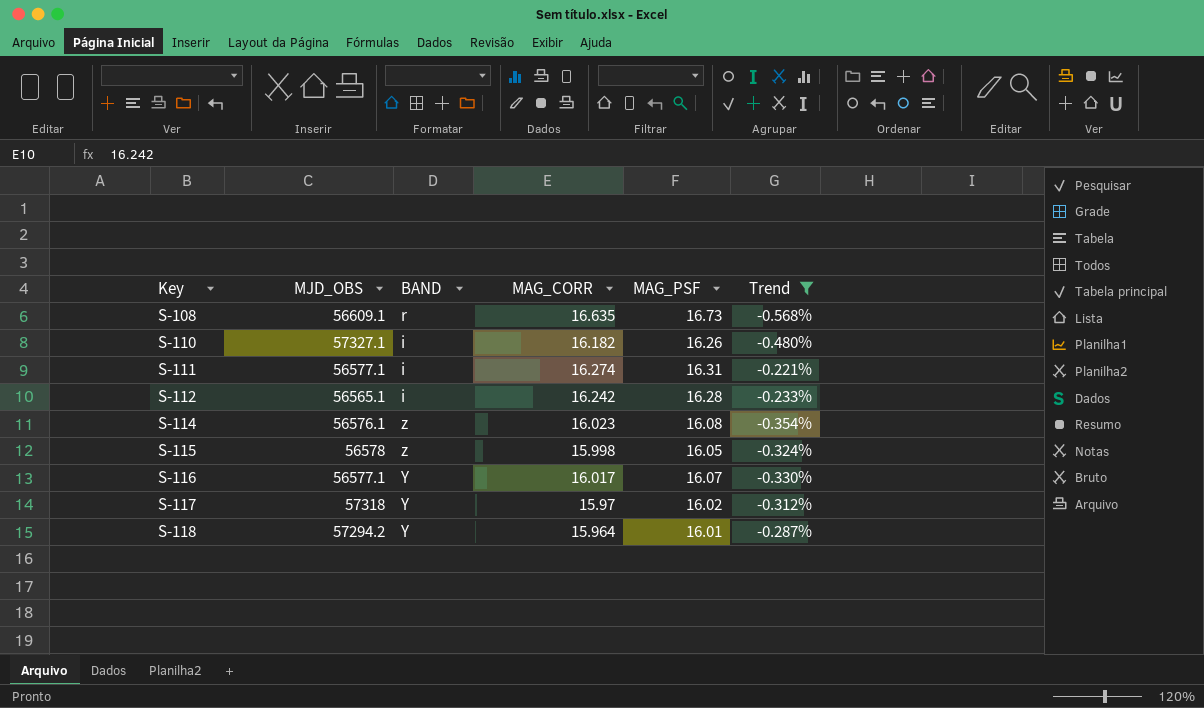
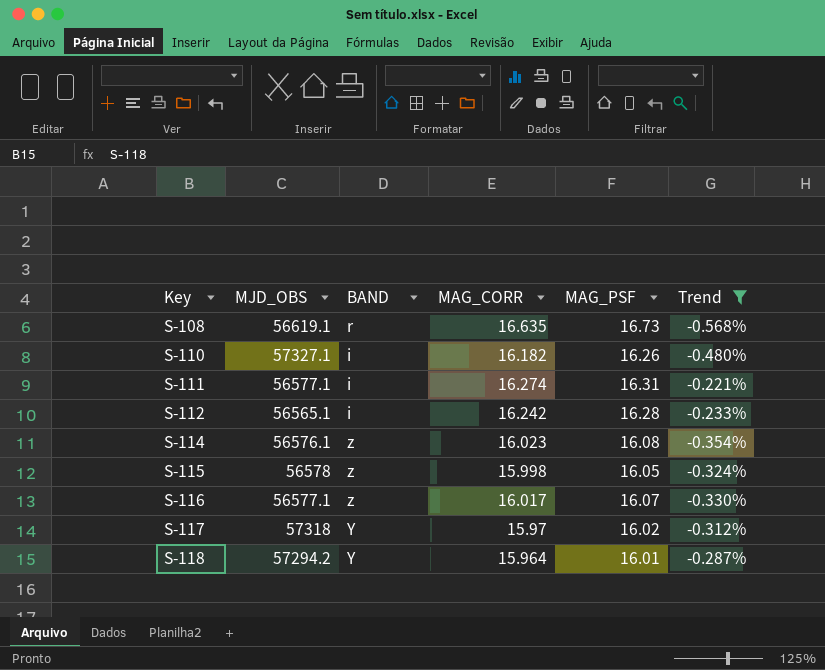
S-108 | MJD_OBS: 56609.1 -> 56619.1
S-116 | BAND: Y -> z

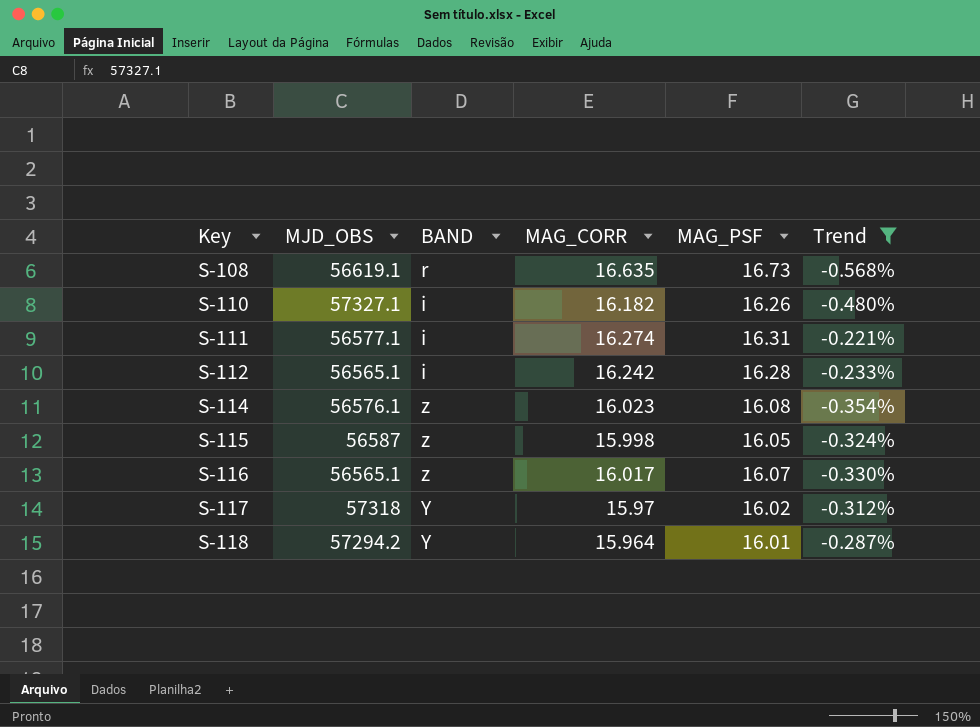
S-115 | MJD_OBS: 56578 -> 56587
S-116 | MJD_OBS: 56577.1 -> 56565.1

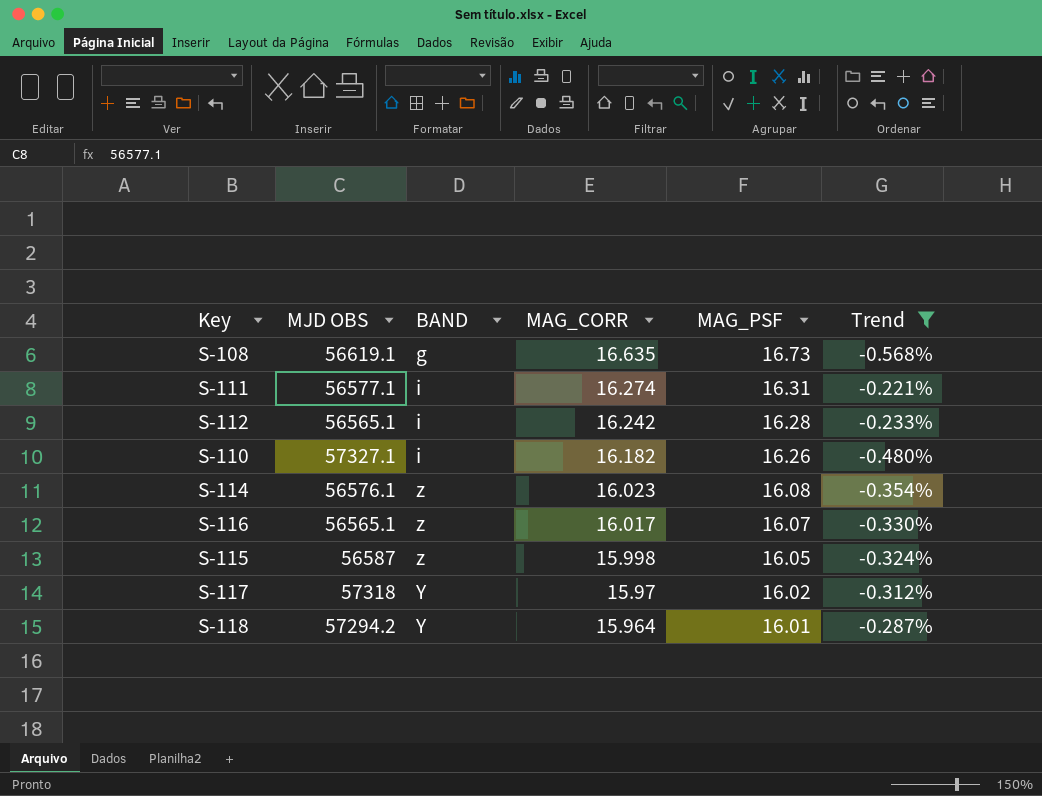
row order: Key ascending -> MAG_CORR descending
column name: MJD_OBS -> MJD OBS
S-108 | BAND: r -> g

